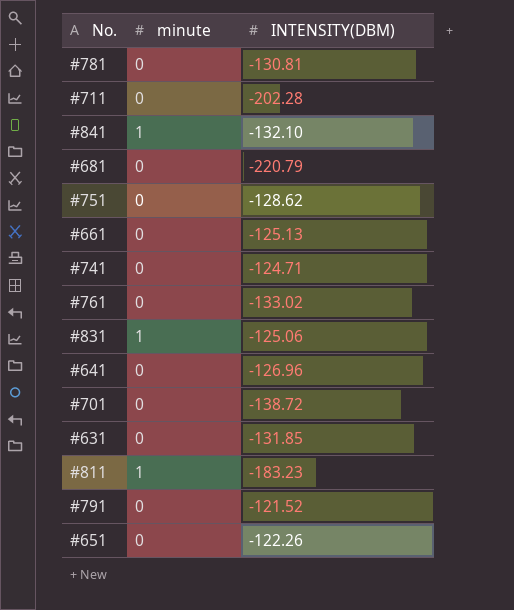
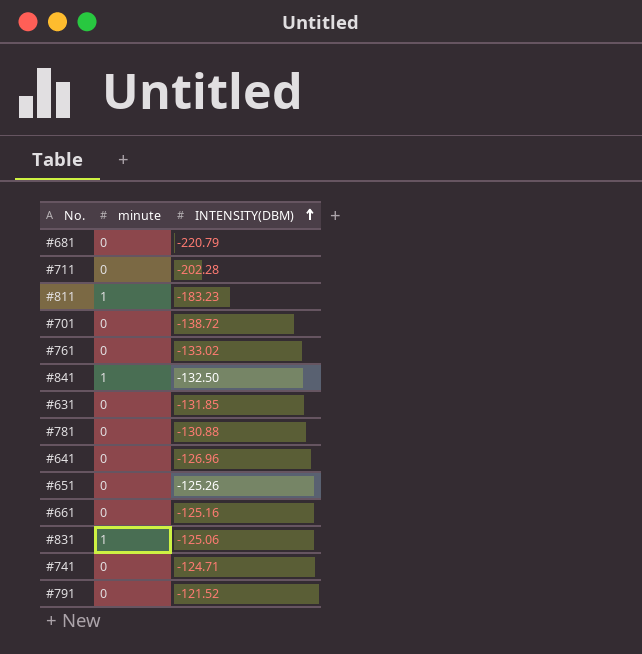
row order: none -> INTENSITY(DBM) ascending
row #751: 0 | -128.62 -> none
#841 | INTENSITY(DBM): -132.10 -> -132.50
#781 | INTENSITY(DBM): -130.81 -> -130.88
#651 | INTENSITY(DBM): -122.26 -> -125.26
#661 | INTENSITY(DBM): -125.13 -> -125.16

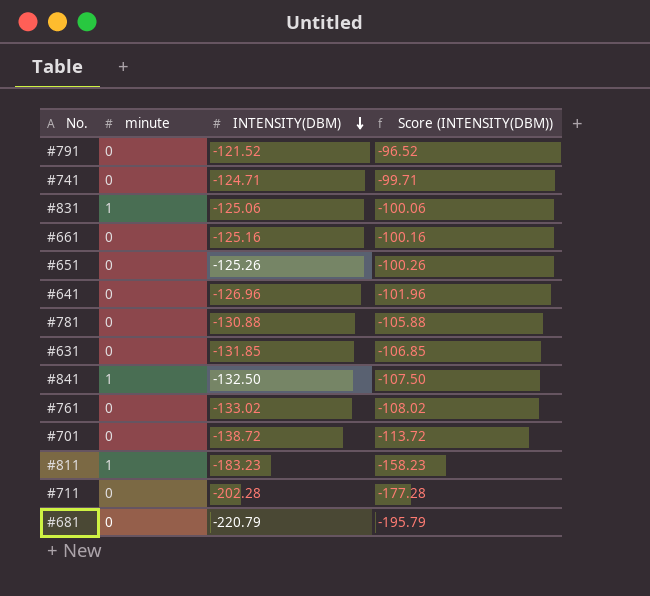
row order: INTENSITY(DBM) ascending -> INTENSITY(DBM) descending
column Score (INTENSITY(DBM)) | formula: none -> [INTENSITY(DBM)] + 25

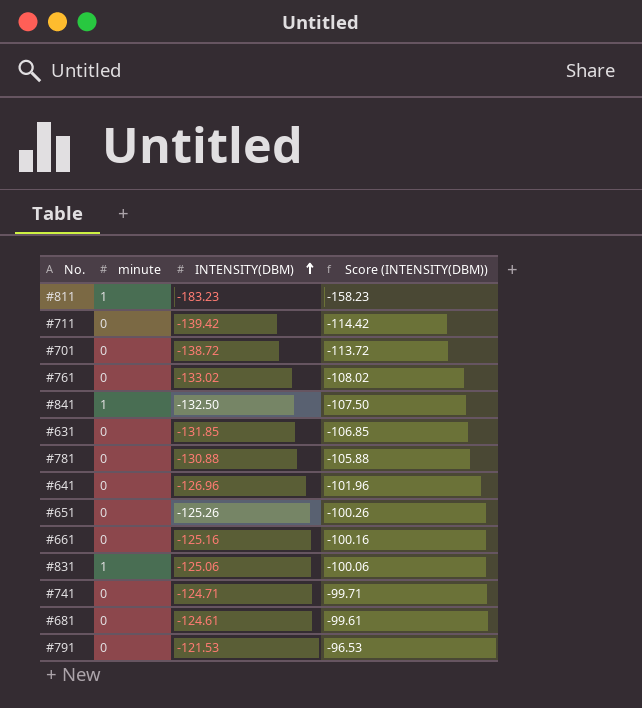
row order: INTENSITY(DBM) descending -> INTENSITY(DBM) ascending
#711 | INTENSITY(DBM): -202.28 -> -139.42
#711 | Score (INTENSITY(DBM)): -177.28 -> -114.42
#681 | INTENSITY(DBM): -220.79 -> -124.61
#681 | Score (INTENSITY(DBM)): -195.79 -> -99.61
#791 | INTENSITY(DBM): -121.52 -> -121.53
#791 | Score (INTENSITY(DBM)): -96.52 -> -96.53

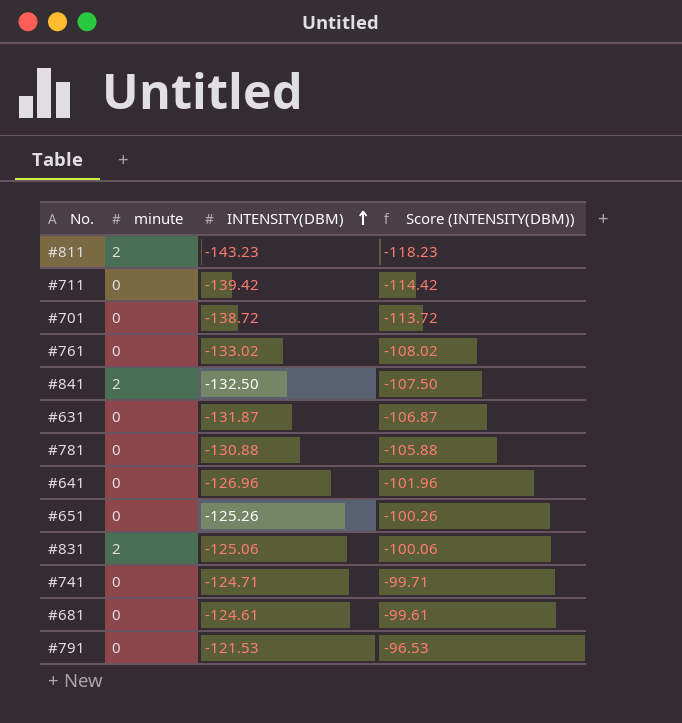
row #661: 0 | -125.16 | -100.16 -> none
#811 | minute: 1 -> 2
#811 | INTENSITY(DBM): -183.23 -> -143.23
#811 | Score (INTENSITY(DBM)): -158.23 -> -118.23
#841 | minute: 1 -> 2
#631 | INTENSITY(DBM): -131.85 -> -131.87
#631 | Score (INTENSITY(DBM)): -106.85 -> -106.87
#831 | minute: 1 -> 2

